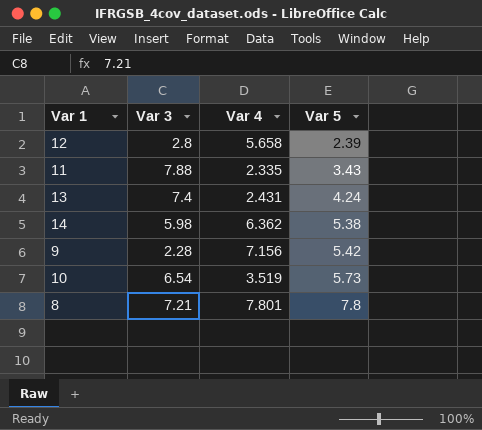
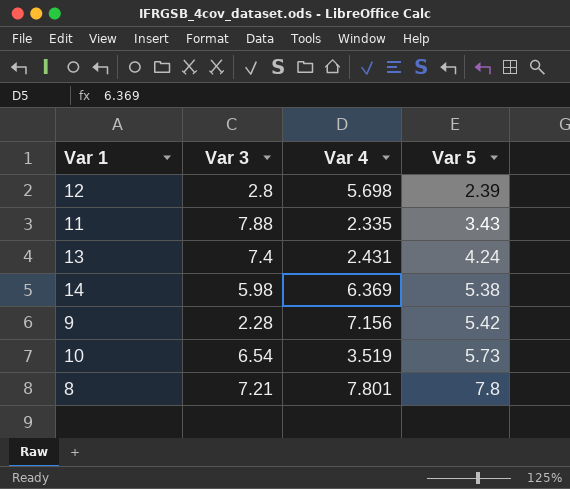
12 | Var 4: 5.658 -> 5.698
14 | Var 4: 6.362 -> 6.369

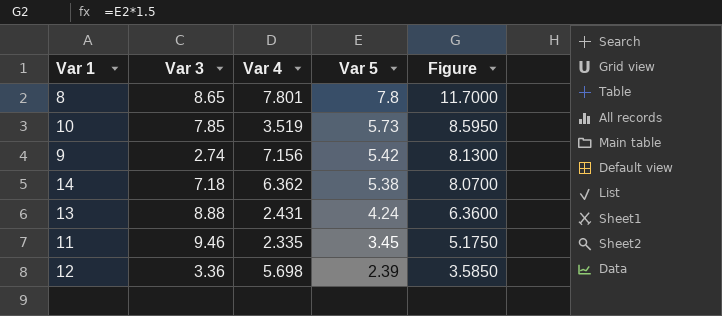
row order: Var 5 ascending -> Var 5 descending
column Figure | formula: none -> [Var 5] * 1.5
8 | Var 3: 7.21 -> 8.65
10 | Var 3: 6.54 -> 7.85
9 | Var 3: 2.28 -> 2.74
14 | Var 3: 5.98 -> 7.18
14 | Var 4: 6.369 -> 6.362
13 | Var 3: 7.4 -> 8.88
11 | Var 3: 7.88 -> 9.46
11 | Var 5: 3.43 -> 3.45
12 | Var 3: 2.8 -> 3.36

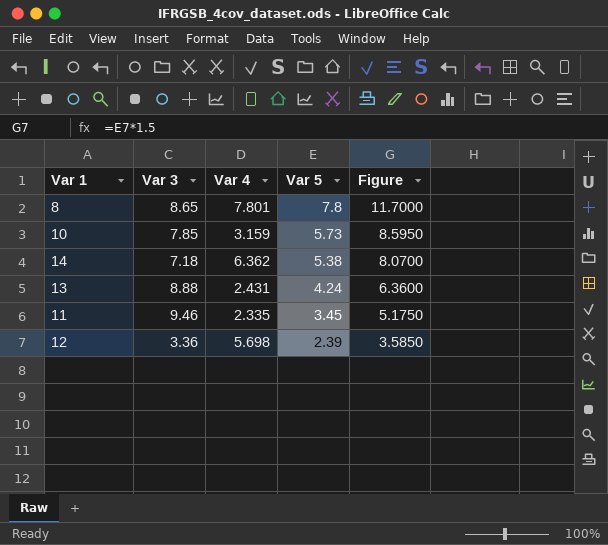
row 9: 2.74 | 7.156 | 5.42 | 8.1300 -> none
10 | Var 4: 3.519 -> 3.159

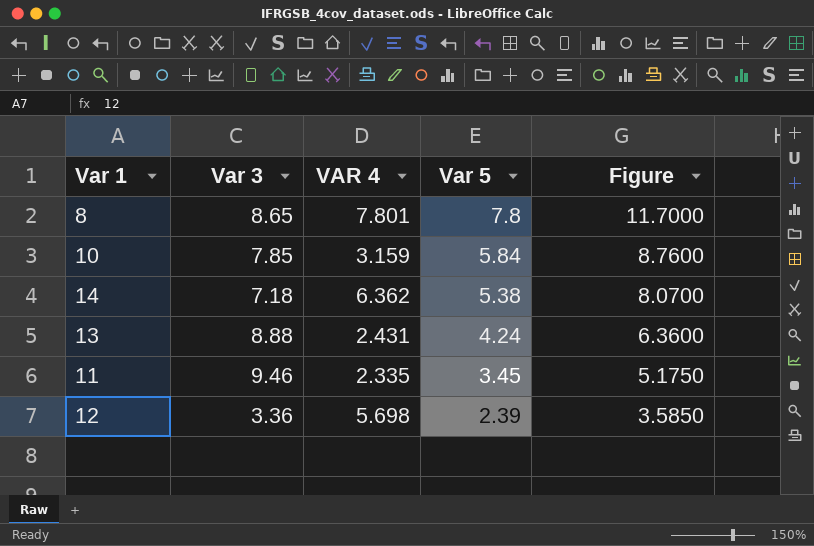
column name: Var 4 -> VAR 4
10 | Var 5: 5.73 -> 5.84
10 | Figure: 8.5950 -> 8.7600

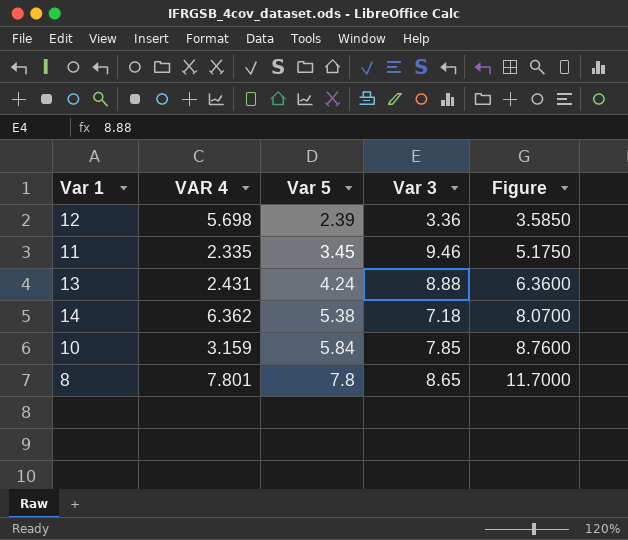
row order: Var 5 descending -> Var 5 ascending
column Var 3 | position: 2 -> 4

